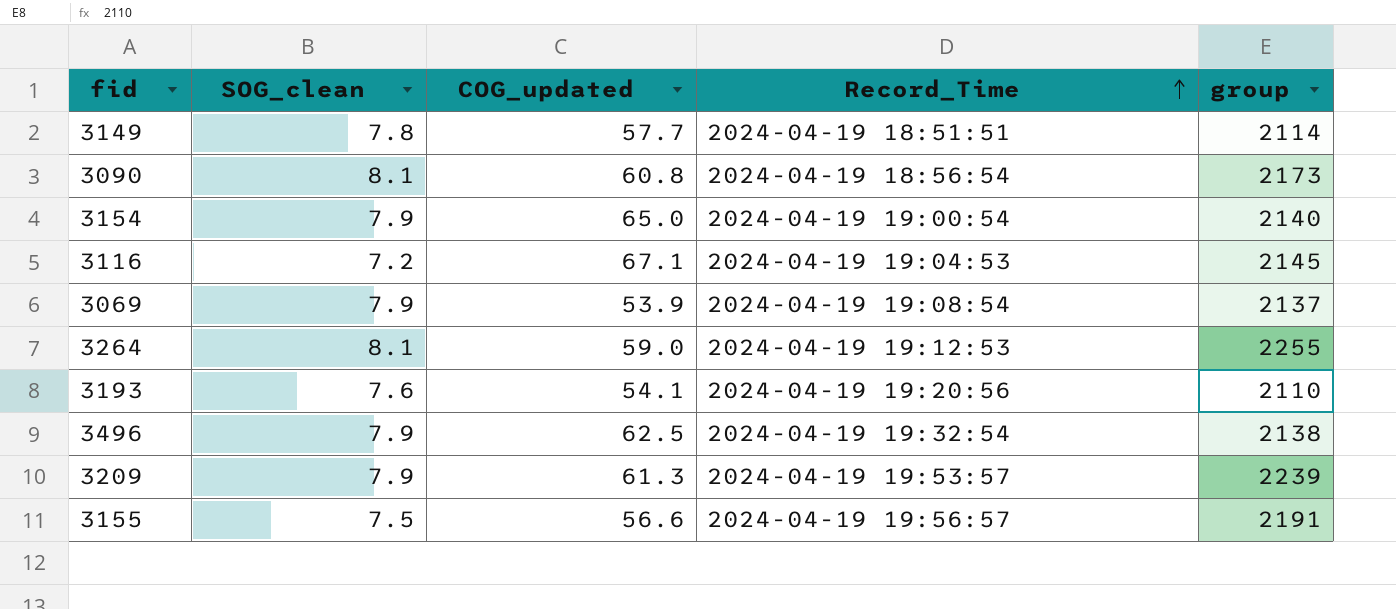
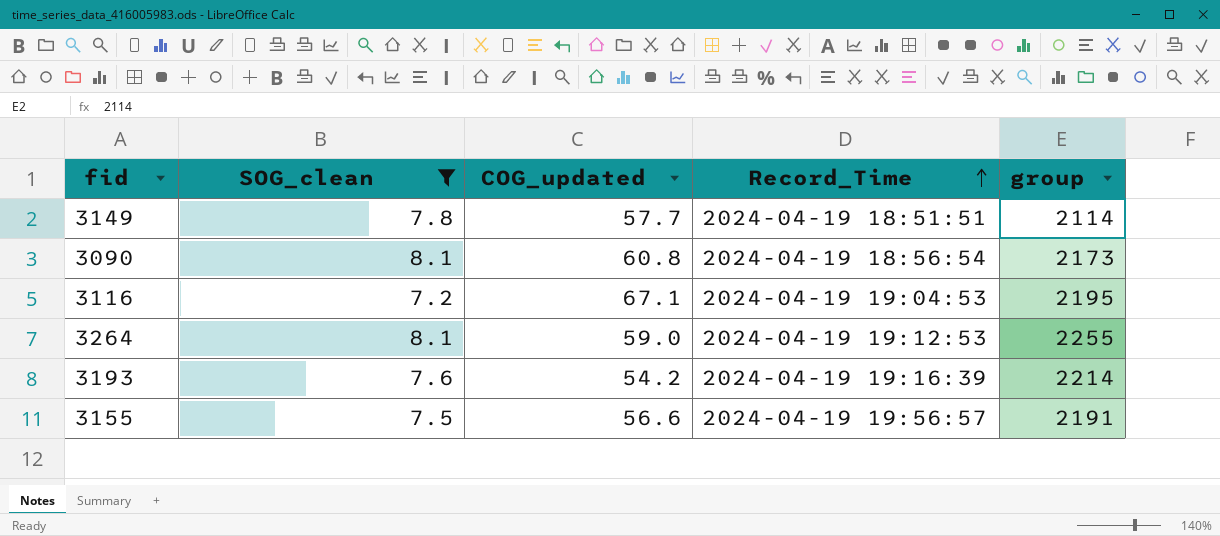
filter: none -> SOG_clean != 7.9
3116 | group: 2145 -> 2195
3193 | COG_updated: 54.1 -> 54.2
3193 | Record_Time: 2024-04-19 19:20:56 -> 2024-04-19 19:16:39
3193 | group: 2110 -> 2214

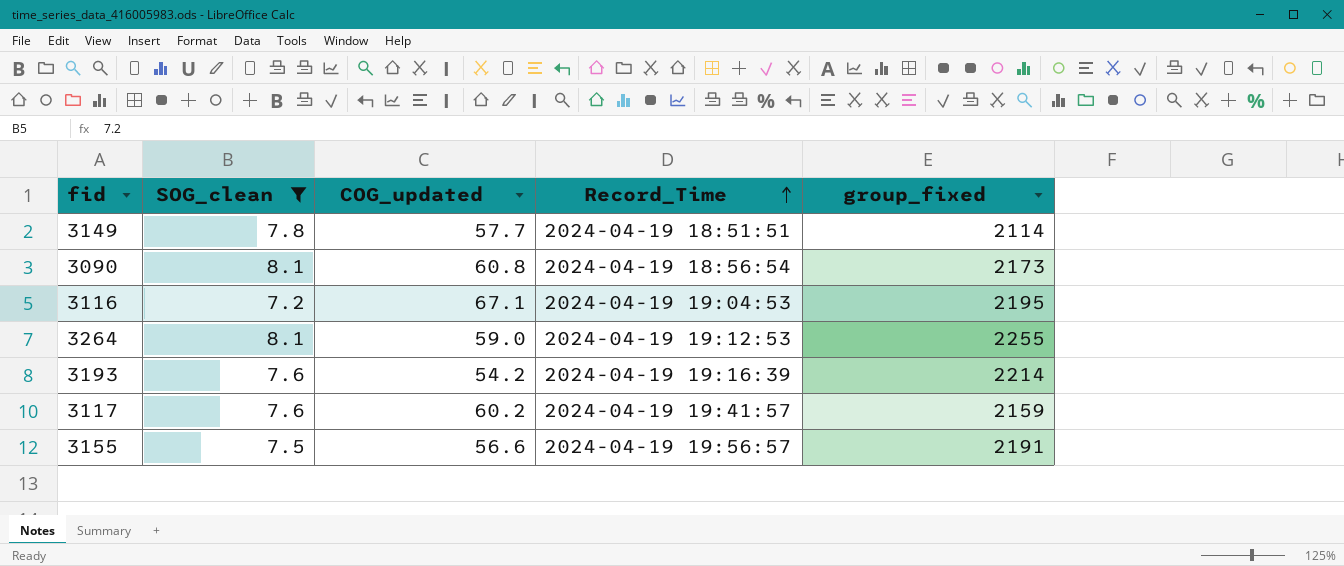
column name: group -> group_fixed
row 3117: none -> 7.6 | 60.2 | 2024-04-19 19:41:57 | 2159

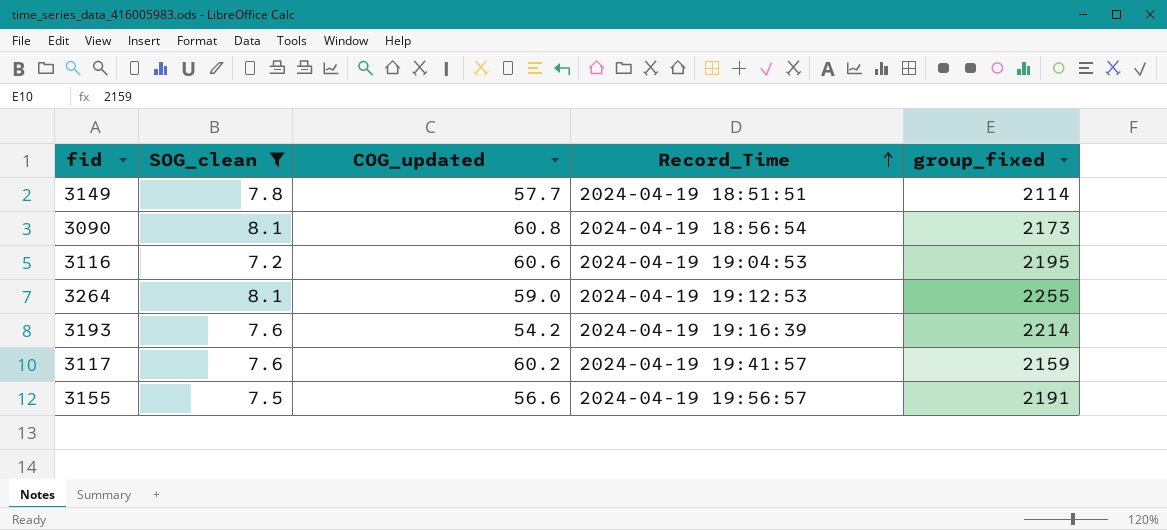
3116 | COG_updated: 67.1 -> 60.6

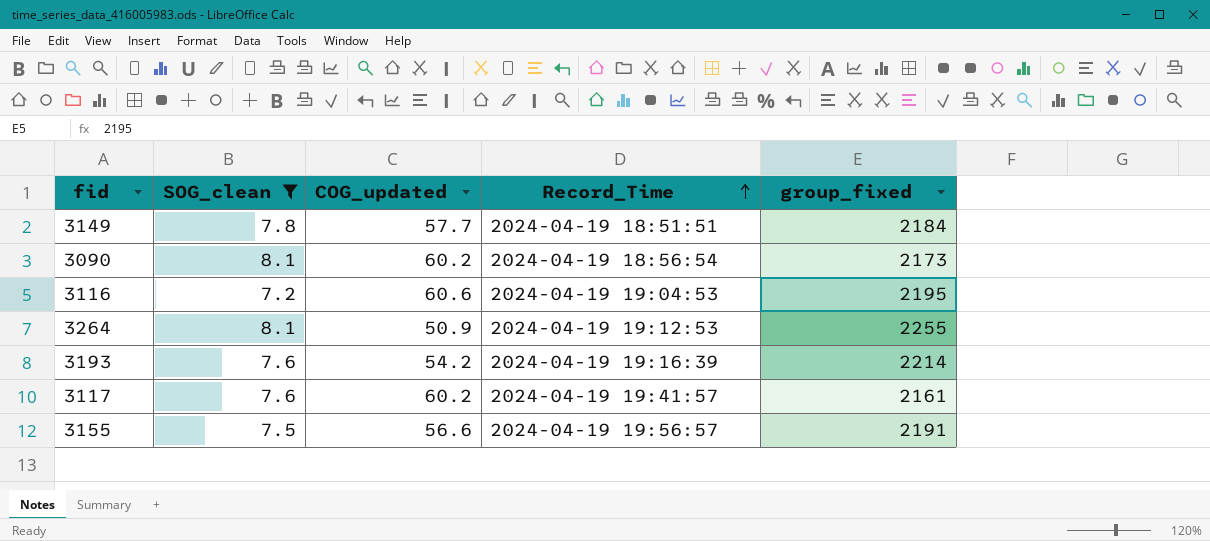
3149 | group_fixed: 2114 -> 2184
3090 | COG_updated: 60.8 -> 60.2
3264 | COG_updated: 59.0 -> 50.9
3117 | group_fixed: 2159 -> 2161

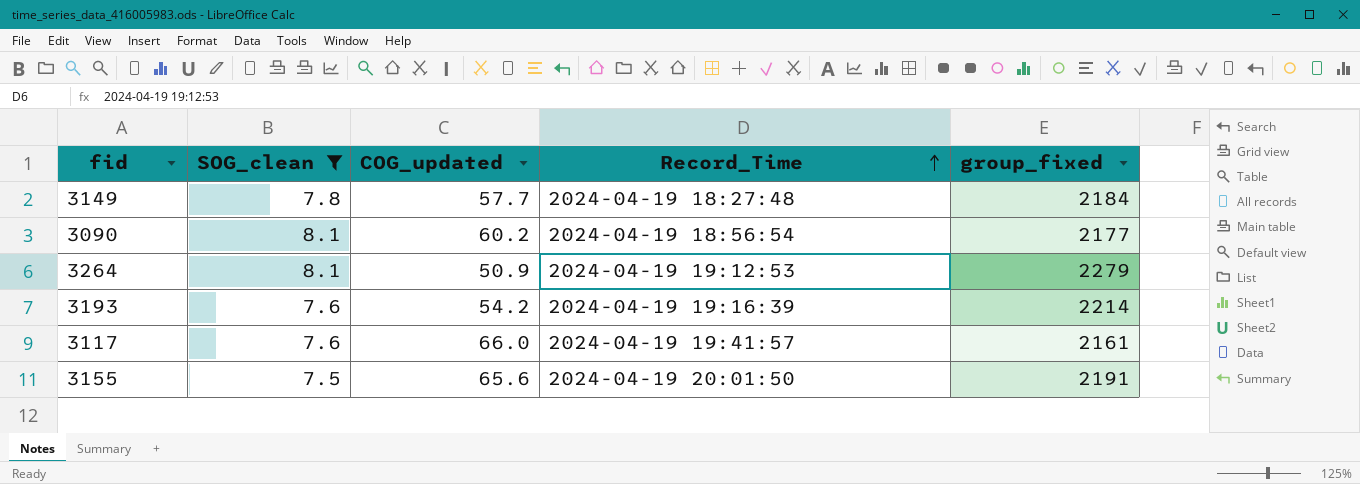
row 3116: 7.2 | 60.6 | 2024-04-19 19:04:53 | 2195 -> none
3149 | Record_Time: 2024-04-19 18:51:51 -> 2024-04-19 18:27:48
3090 | group_fixed: 2173 -> 2177
3264 | group_fixed: 2255 -> 2279
3117 | COG_updated: 60.2 -> 66.0
3155 | COG_updated: 56.6 -> 65.6
3155 | Record_Time: 2024-04-19 19:56:57 -> 2024-04-19 20:01:50

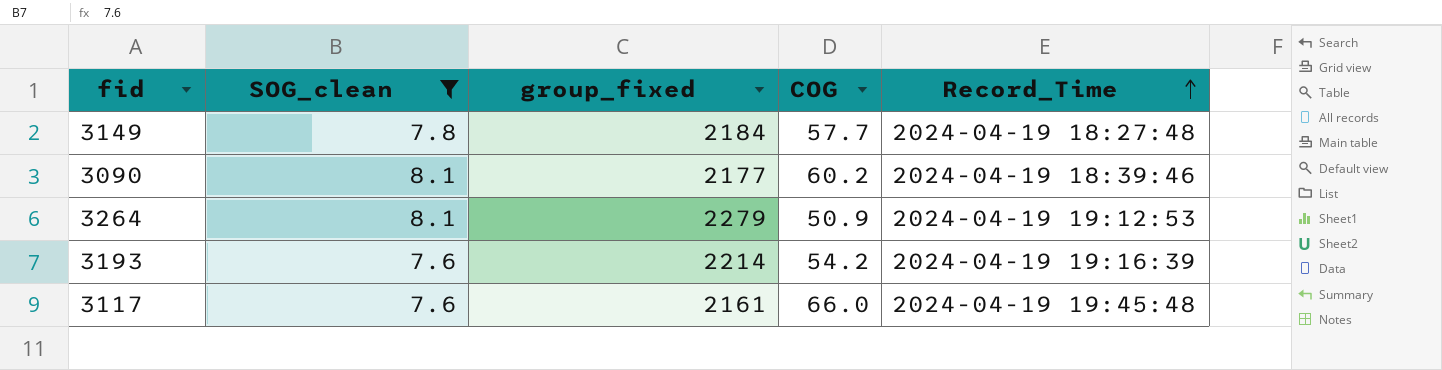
column group_fixed | position: 5 -> 3
column name: COG_updated -> COG
row 3155: 7.5 | 65.6 | 2024-04-19 20:01:50 | 2191 -> none
3090 | Record_Time: 2024-04-19 18:56:54 -> 2024-04-19 18:39:46
3117 | Record_Time: 2024-04-19 19:41:57 -> 2024-04-19 19:45:48

